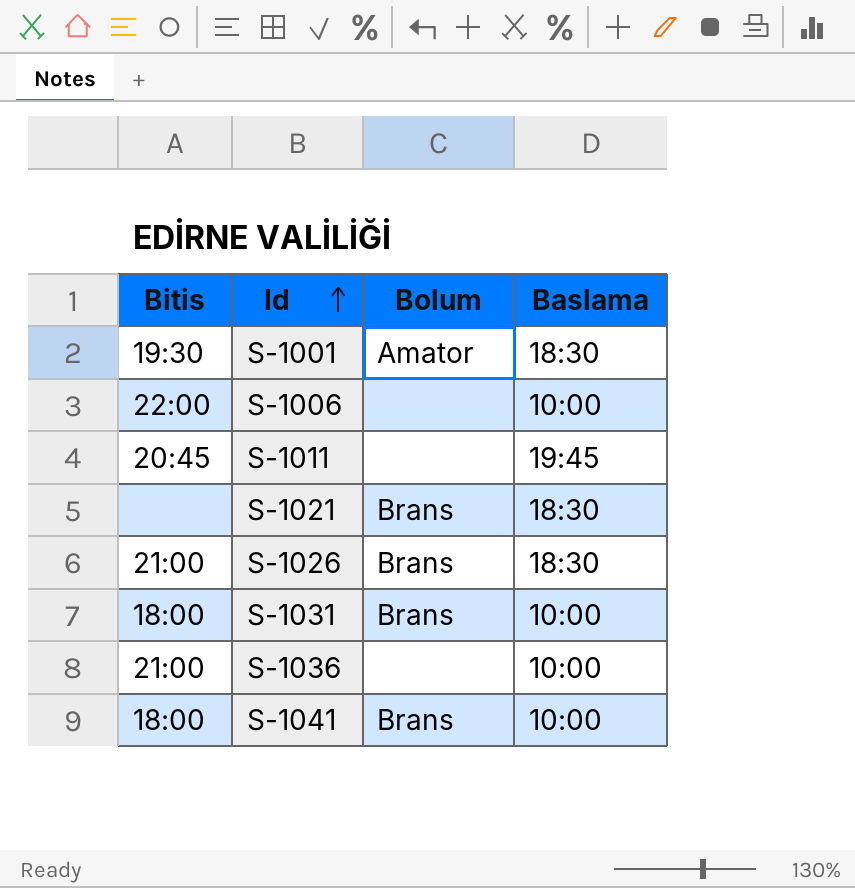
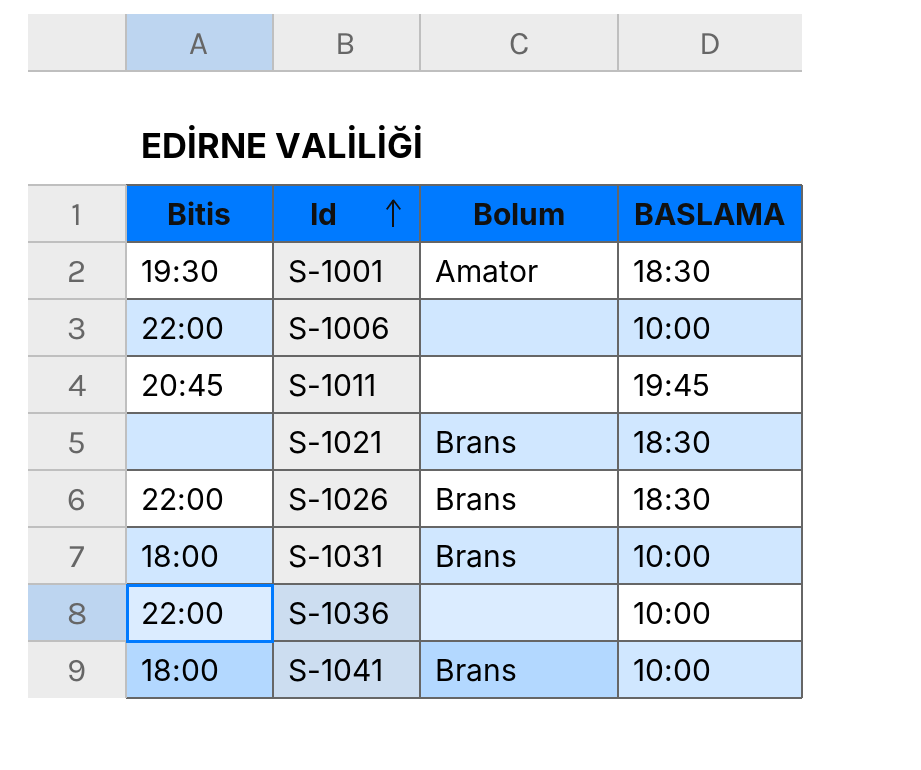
column name: Baslama -> BASLAMA
S-1026 | Bitis: 21:00 -> 22:00
S-1036 | Bitis: 21:00 -> 22:00

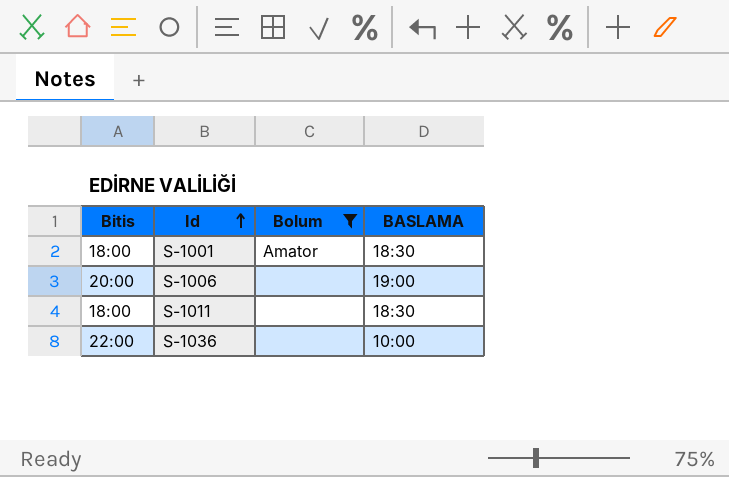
filter: none -> Bolum != Brans
S-1001 | Bitis: 19:30 -> 18:00
S-1006 | Bitis: 22:00 -> 20:00
S-1006 | BASLAMA: 10:00 -> 19:00
S-1011 | Bitis: 20:45 -> 18:00
S-1011 | BASLAMA: 19:45 -> 18:30

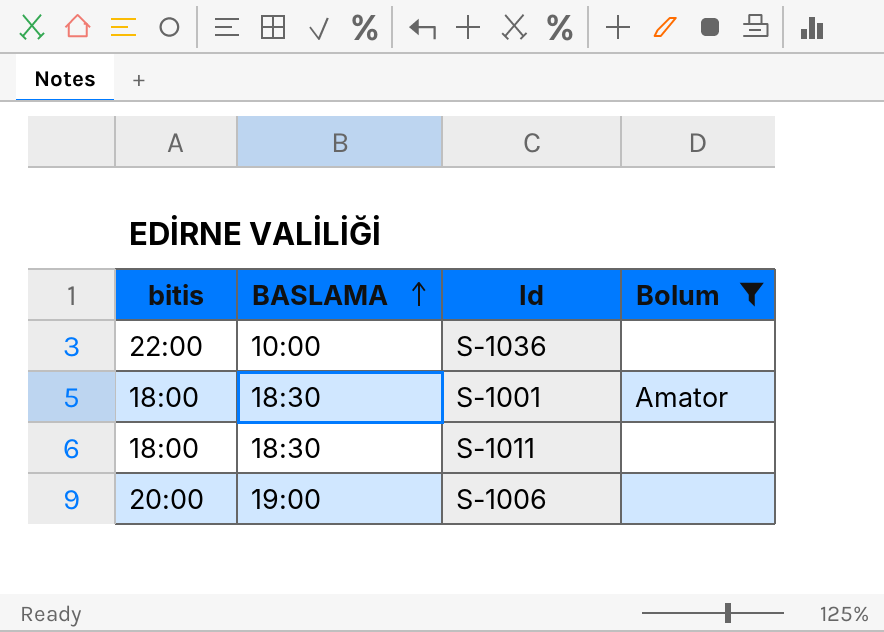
row order: Id ascending -> BASLAMA ascending
column name: Bitis -> bitis
column BASLAMA | position: 4 -> 2

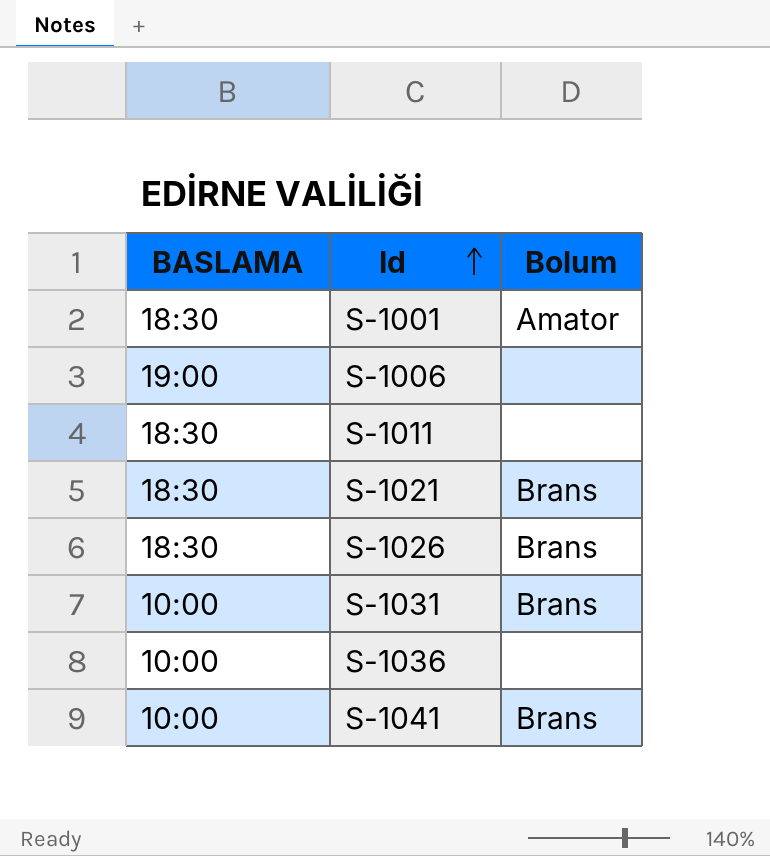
filter: Bolum != Brans -> none
row order: BASLAMA ascending -> Id ascending
column bitis | position: 1 -> none

